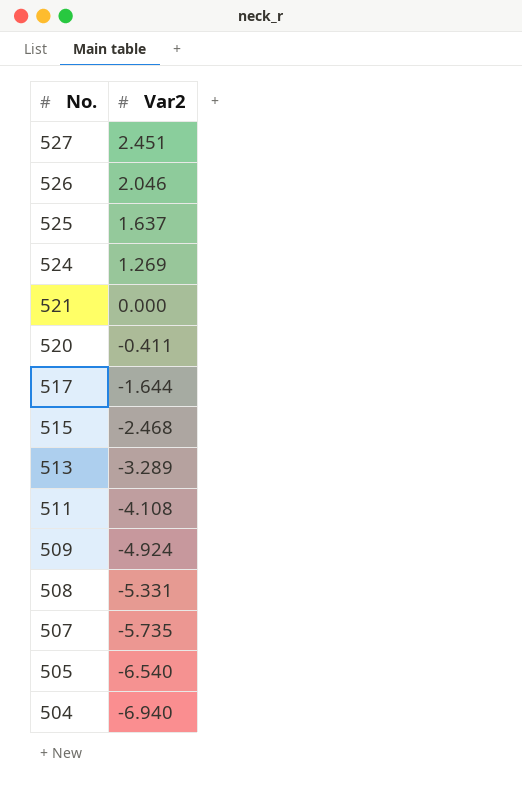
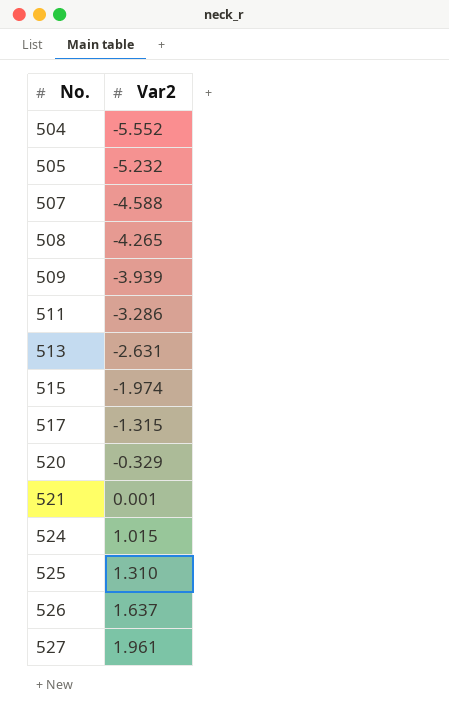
row order: No. descending -> No. ascending
504 | Var2: -6.940 -> -5.552
505 | Var2: -6.540 -> -5.232
507 | Var2: -5.735 -> -4.588
508 | Var2: -5.331 -> -4.265
509 | Var2: -4.924 -> -3.939
511 | Var2: -4.108 -> -3.286
513 | Var2: -3.289 -> -2.631
515 | Var2: -2.468 -> -1.974
517 | Var2: -1.644 -> -1.315
520 | Var2: -0.411 -> -0.329
521 | Var2: 0.000 -> 0.001
524 | Var2: 1.269 -> 1.015
525 | Var2: 1.637 -> 1.310
526 | Var2: 2.046 -> 1.637
527 | Var2: 2.451 -> 1.961

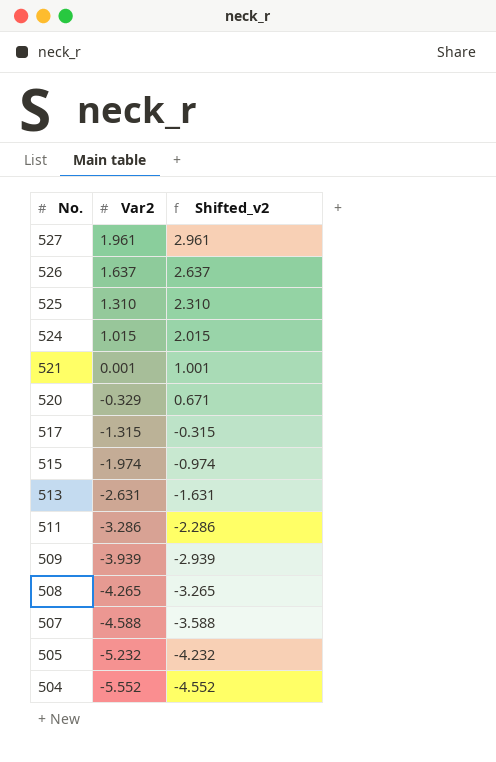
row order: No. ascending -> No. descending
column Shifted_v2 | formula: none -> [Var2] + 1

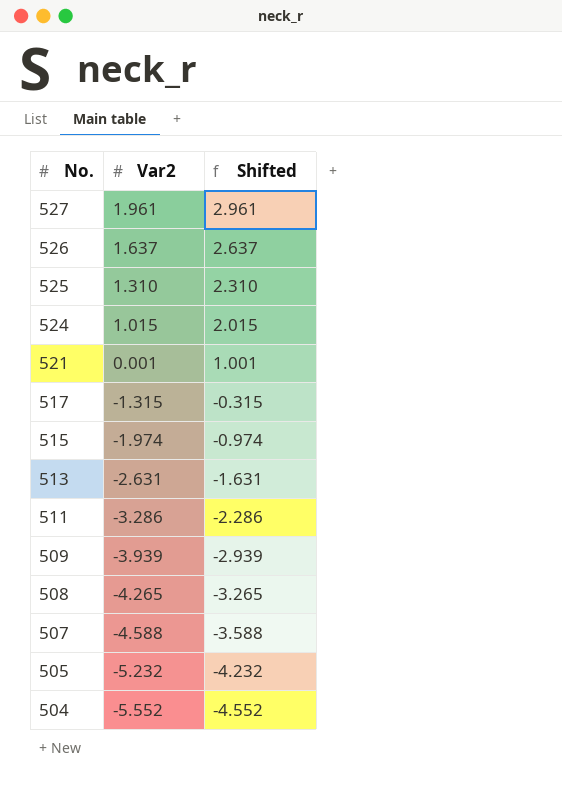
column name: Shifted_v2 -> Shifted
row 520: -0.329 | 0.671 -> none

